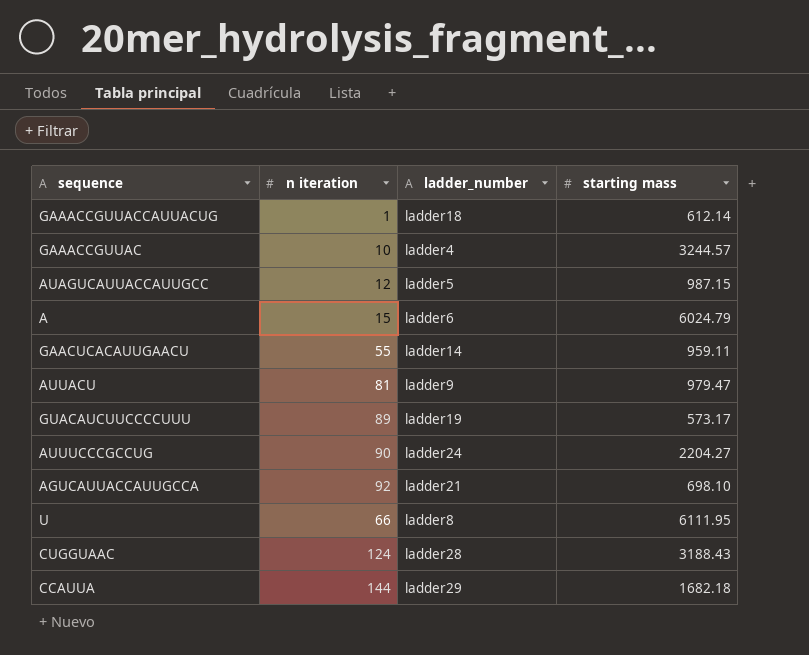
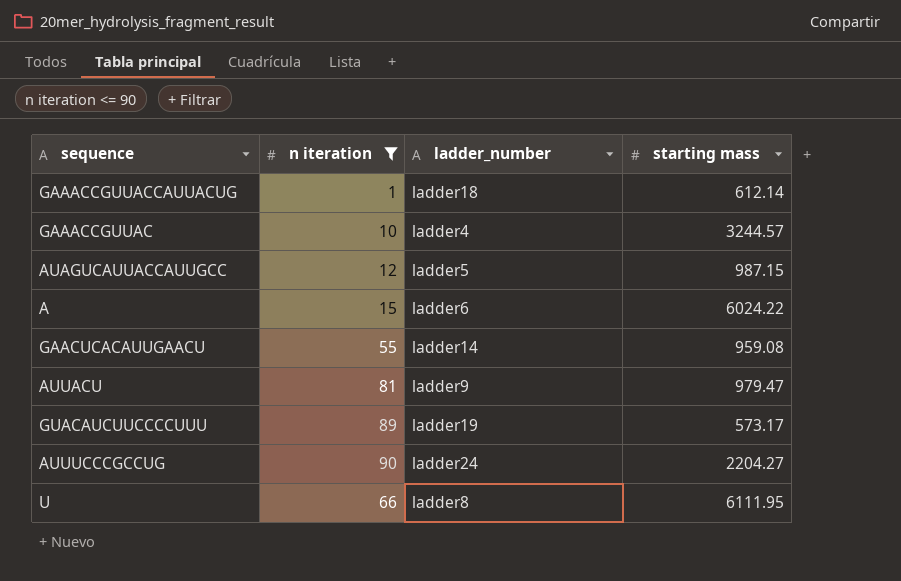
filter: none -> n iteration <= 90
A | starting mass: 6024.79 -> 6024.22
GAACUCACAUUGAACU | starting mass: 959.11 -> 959.08

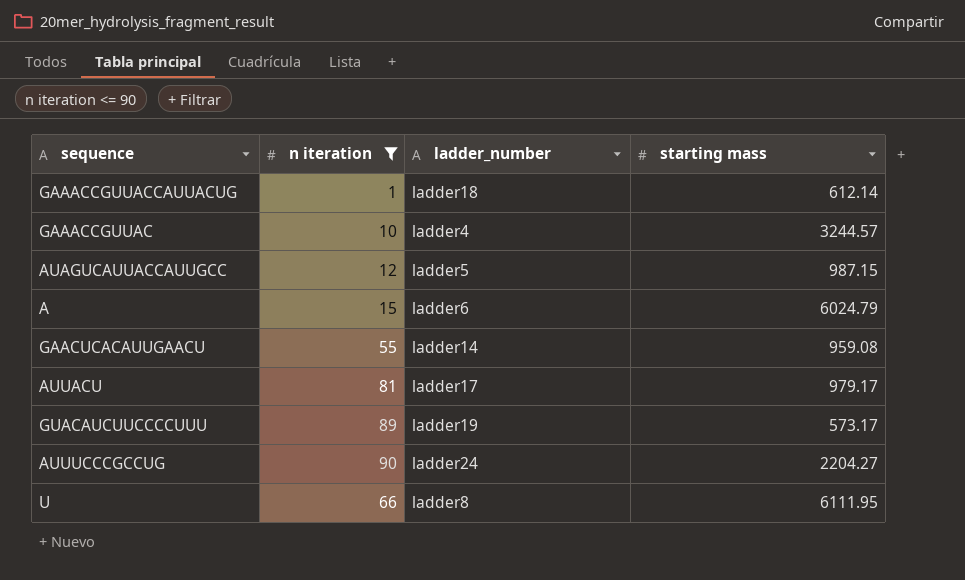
A | starting mass: 6024.22 -> 6024.79
AUUACU | ladder_number: ladder9 -> ladder17
AUUACU | starting mass: 979.47 -> 979.17

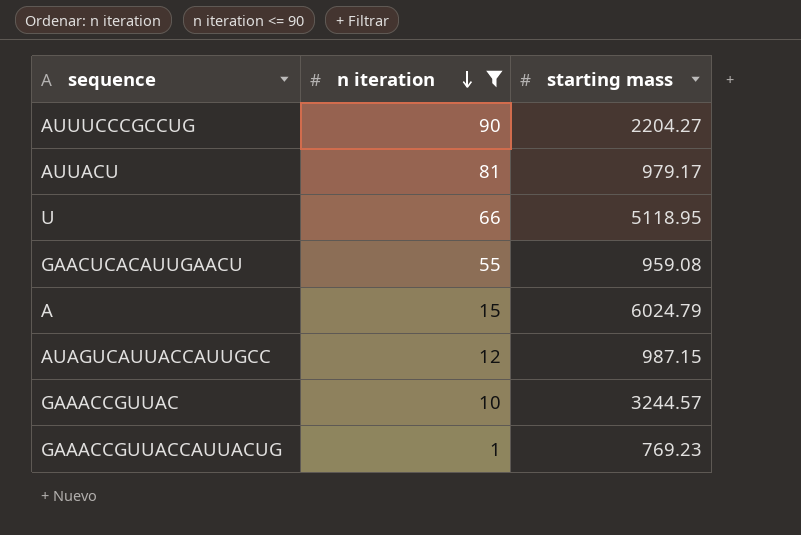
row order: none -> n iteration descending
column ladder_number | position: 3 -> none
row GUACAUCUUCCCCUUU: 89 | ladder19 | 573.17 -> none
U | starting mass: 6111.95 -> 5118.95
GAAACCGUUACCAUUACUG | starting mass: 612.14 -> 769.23

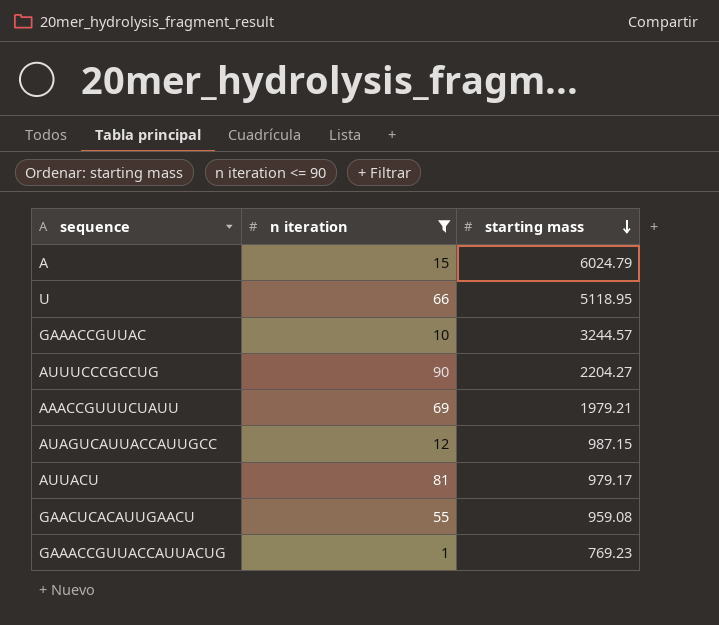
row order: n iteration descending -> starting mass descending
row AAACCGUUUCUAUU: none -> 69 | 1979.21

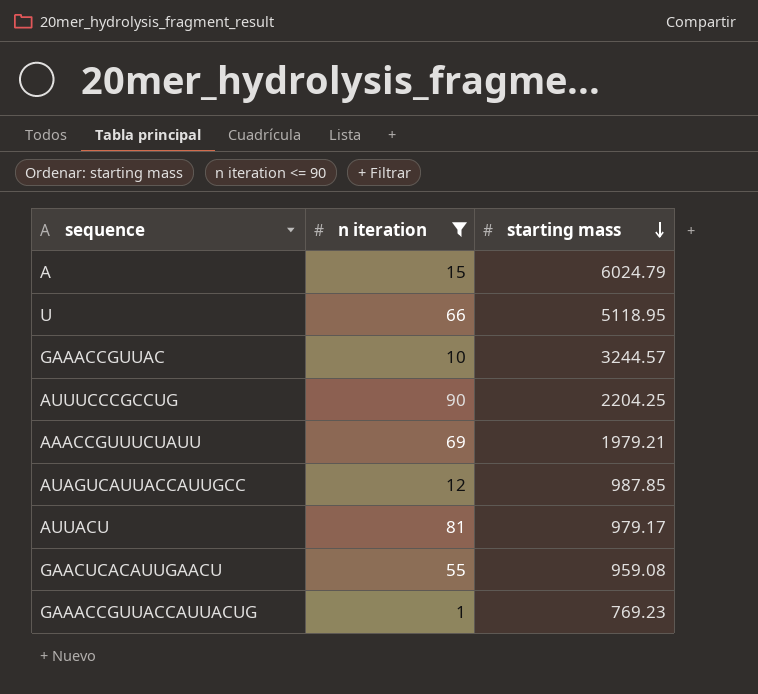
AUUUCCCGCCUG | starting mass: 2204.27 -> 2204.25
AUAGUCAUUACCAUUGCC | starting mass: 987.15 -> 987.85

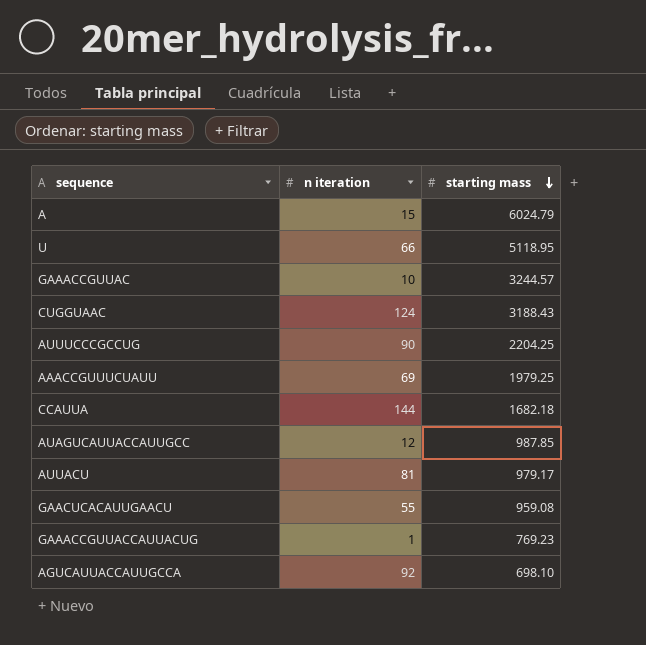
filter: n iteration <= 90 -> none
AAACCGUUUCUAUU | starting mass: 1979.21 -> 1979.25

